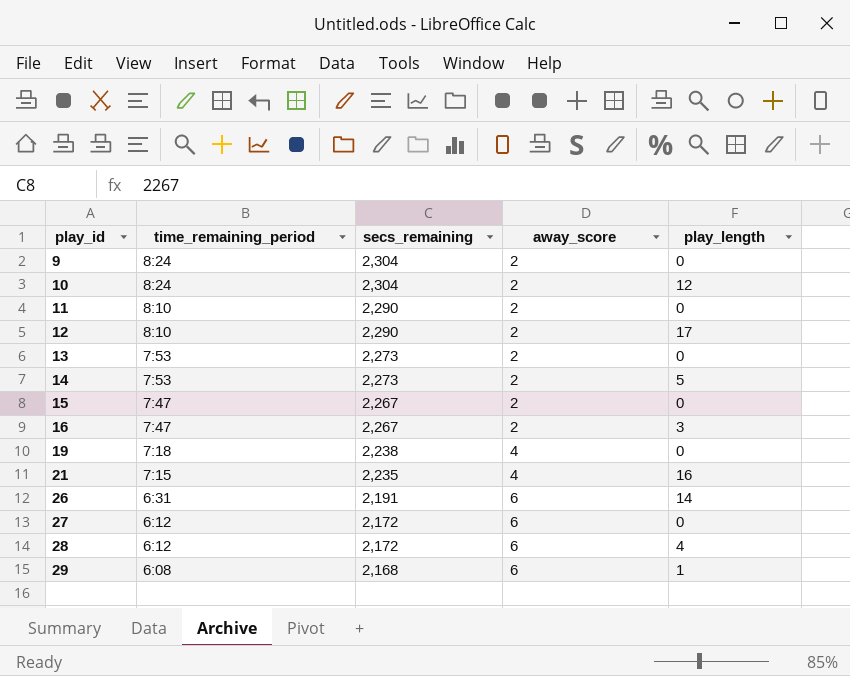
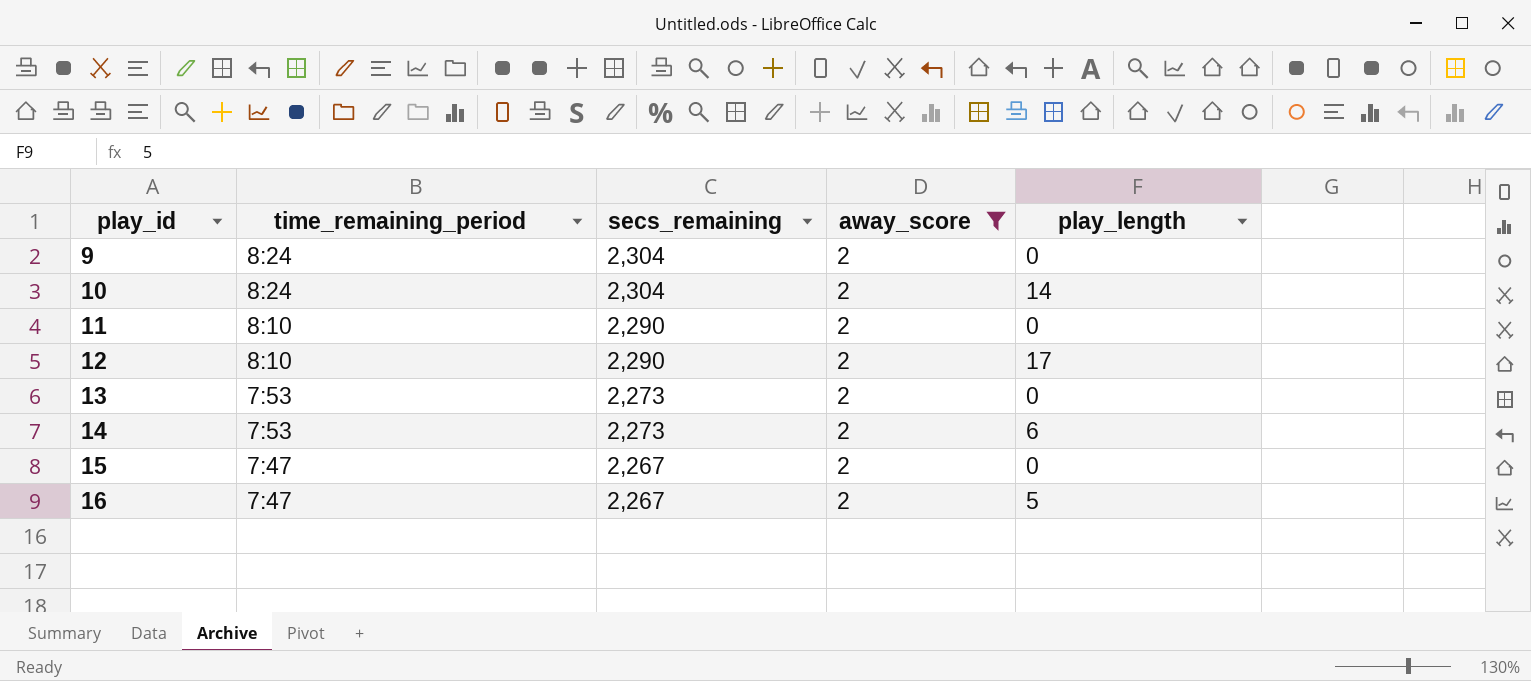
filter: none -> away_score = 2
10 | play_length: 12 -> 14
14 | play_length: 5 -> 6
16 | play_length: 3 -> 5

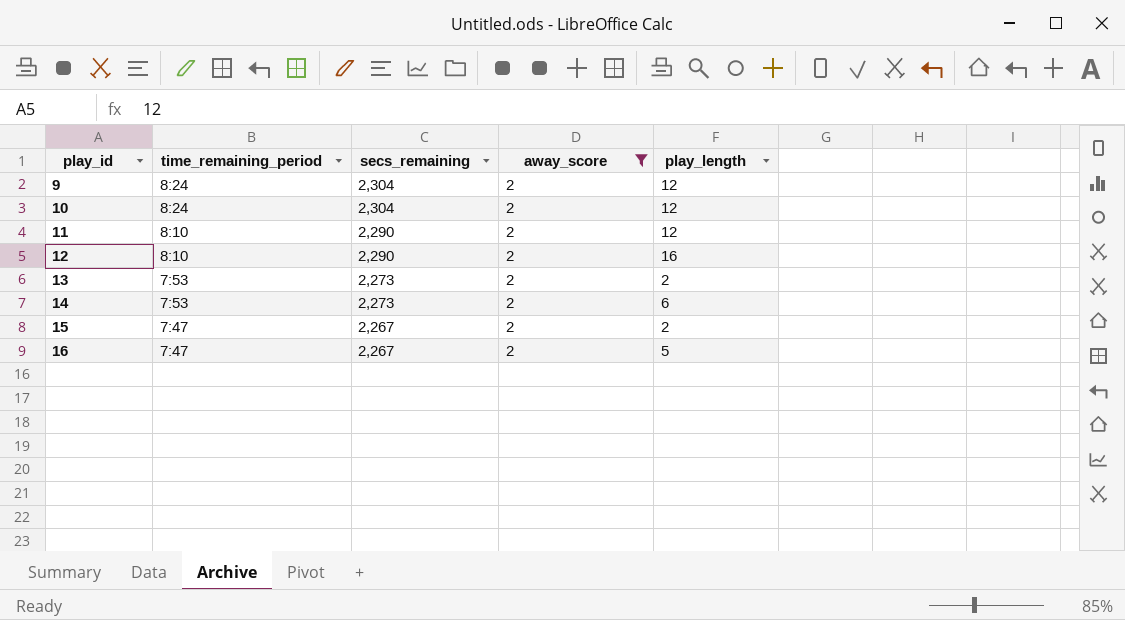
9 | play_length: 0 -> 12
10 | play_length: 14 -> 12
11 | play_length: 0 -> 12
12 | play_length: 17 -> 16
13 | play_length: 0 -> 2
15 | play_length: 0 -> 2

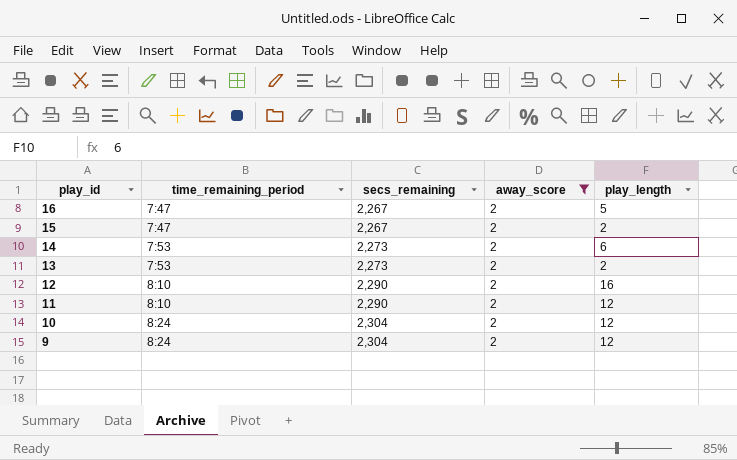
row order: play_id ascending -> play_id descending

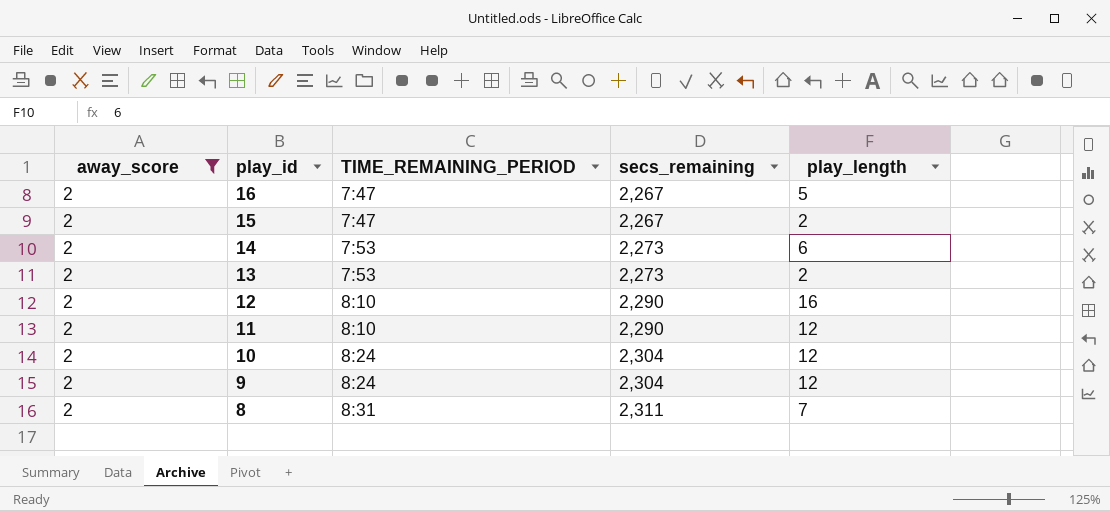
column away_score | position: 4 -> 1
column name: time_remaining_period -> TIME_REMAINING_PERIOD
row 8: none -> 2 | 8:31 | 2,311 | 7

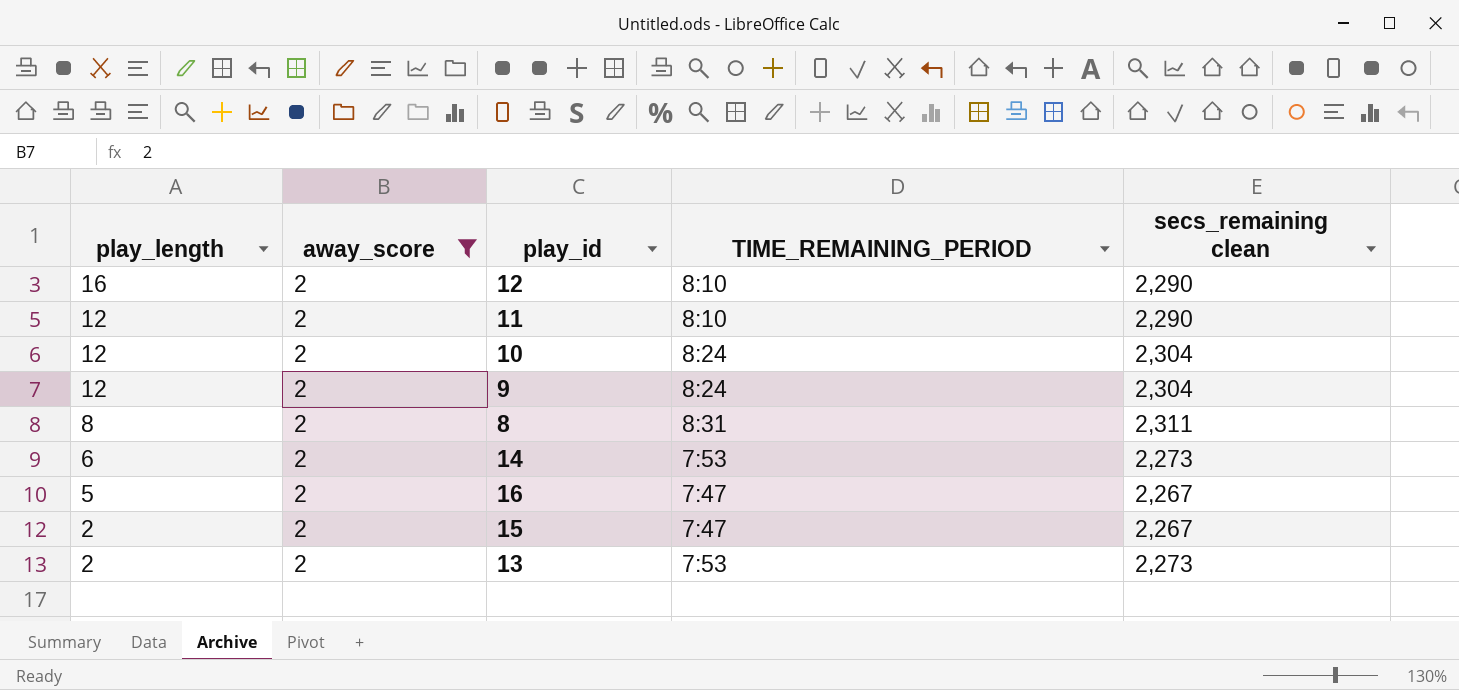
row order: play_id descending -> play_length descending
column play_length | position: 5 -> 1
column name: secs_remaining -> secs_remaining clean
8 | play_length: 7 -> 8

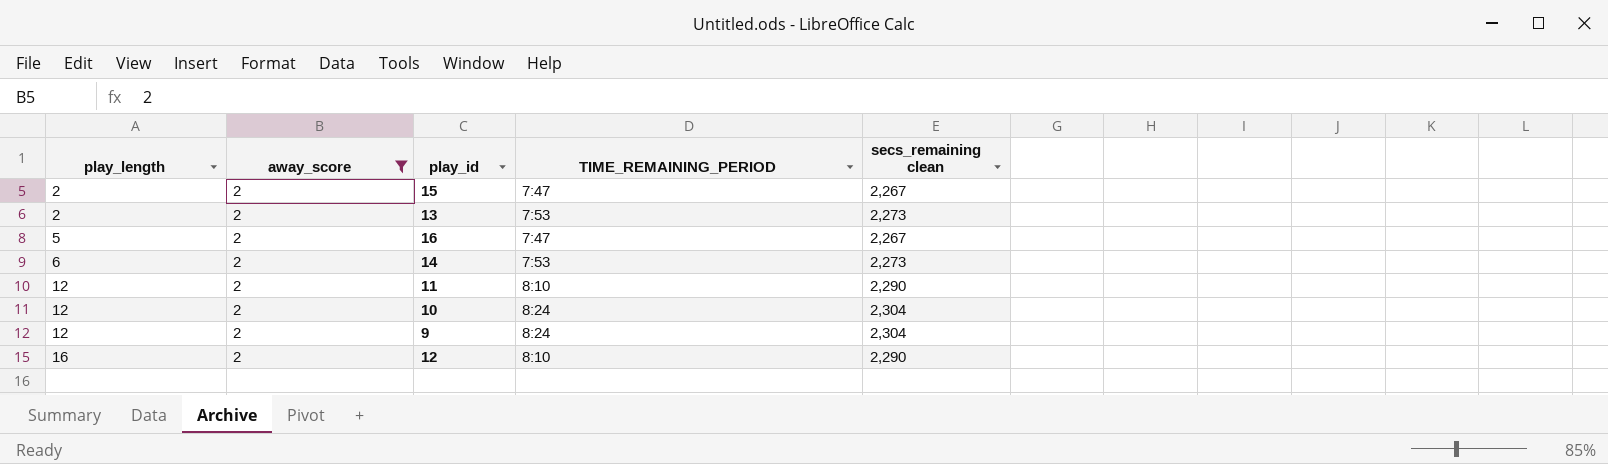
row order: play_length descending -> play_length ascending
row 8: 8 | 2 | 8:31 | 2,311 -> none

